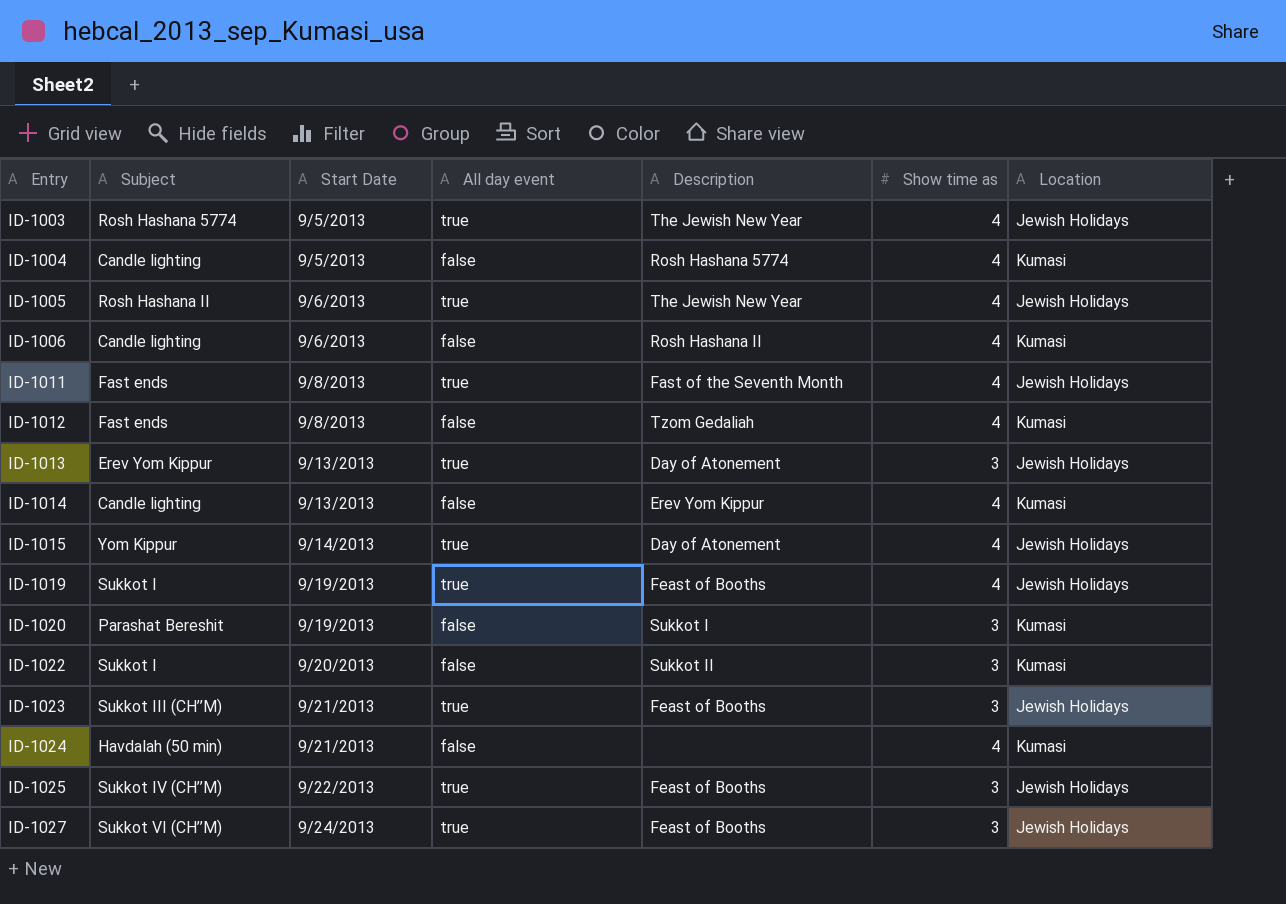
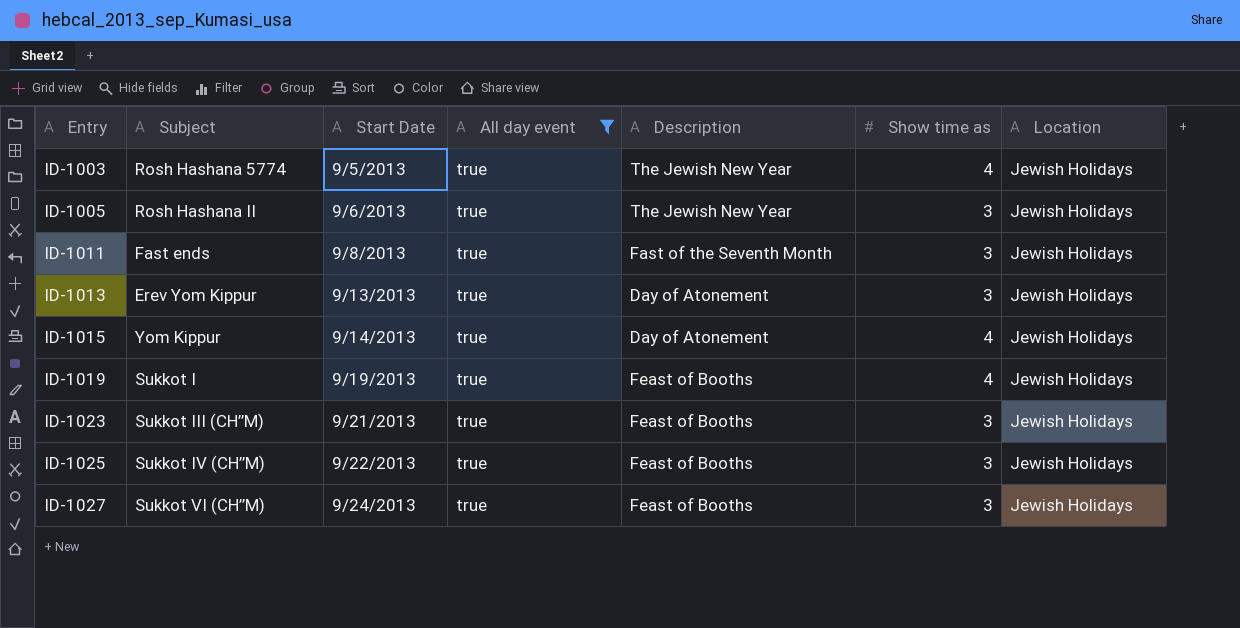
filter: none -> All day event = true
ID-1005 | Show time as: 4 -> 3
ID-1011 | Show time as: 4 -> 3

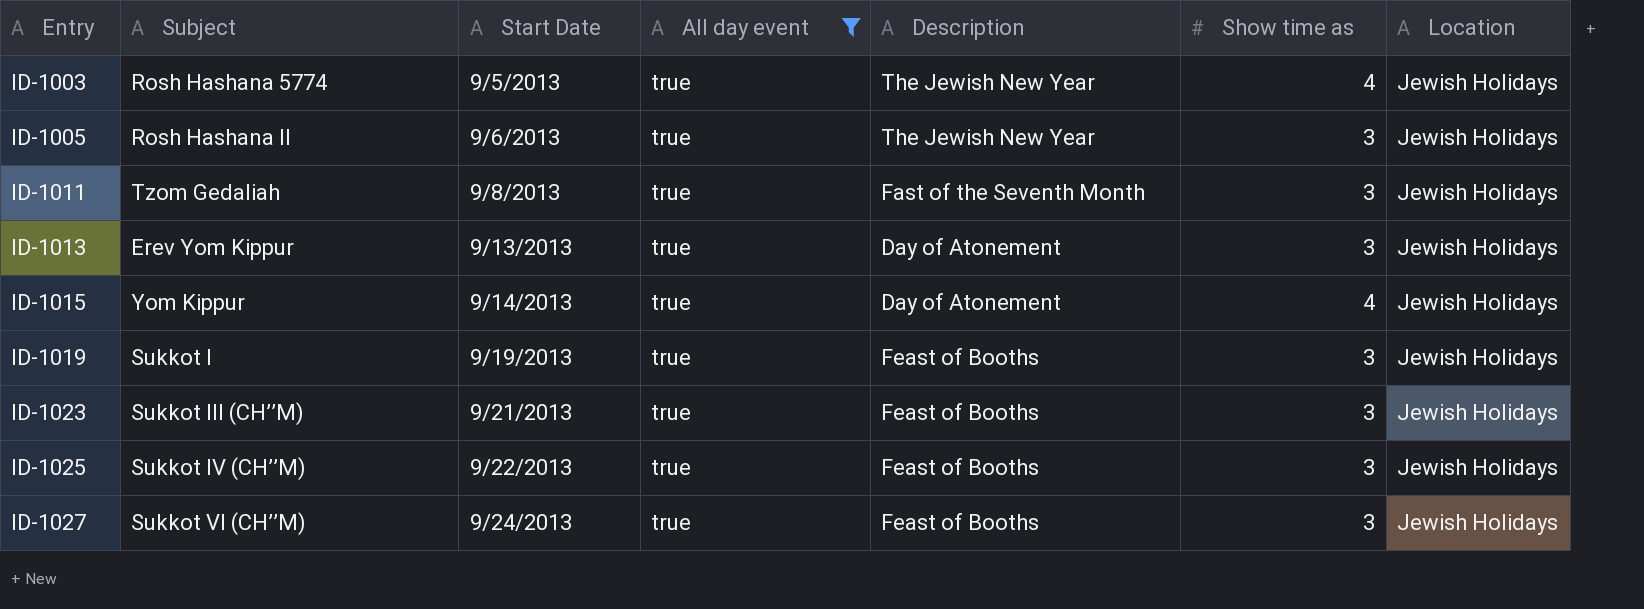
ID-1011 | Subject: Fast ends -> Tzom Gedaliah
ID-1019 | Show time as: 4 -> 3

